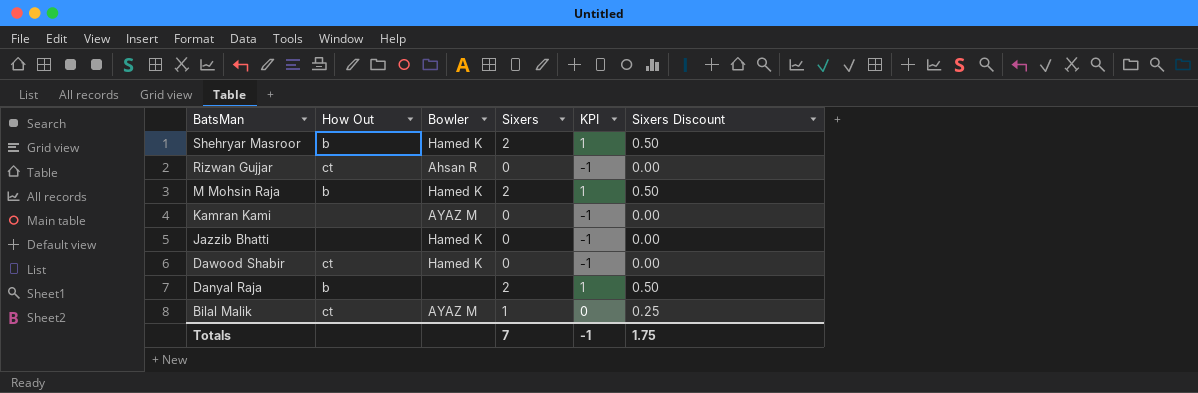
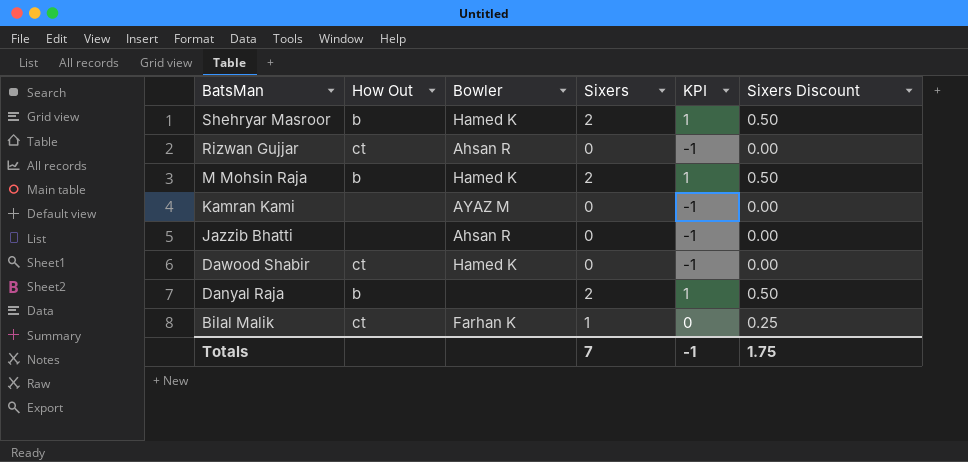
Jazzib Bhatti | Bowler: Hamed K -> Ahsan R
Bilal Malik | Bowler: AYAZ M -> Farhan K

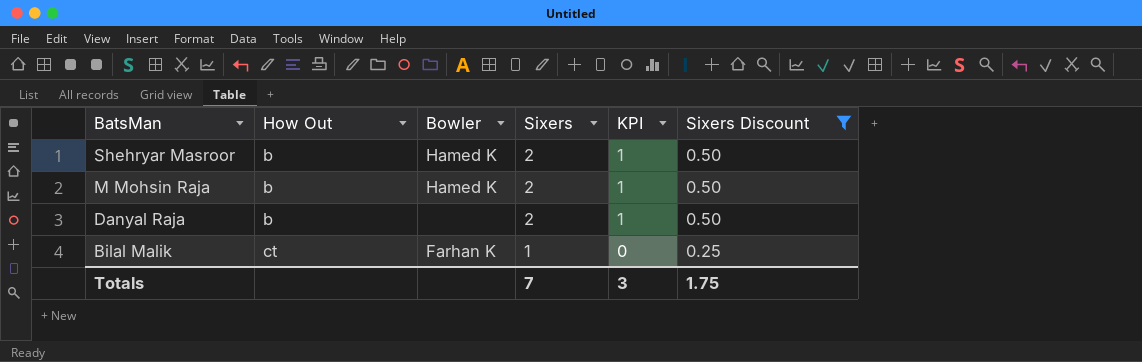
filter: none -> Sixers Discount != 0.00
Totals | KPI: -1 -> 3

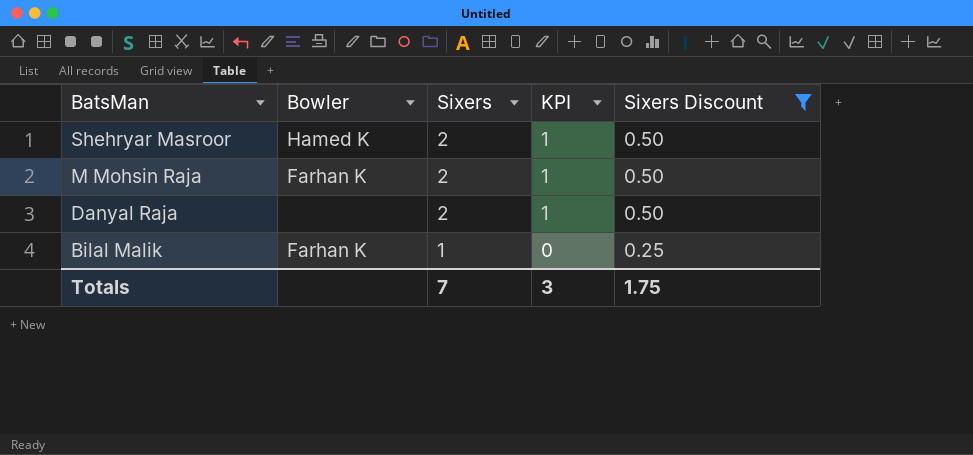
column How Out | position: 2 -> none
M Mohsin Raja | Bowler: Hamed K -> Farhan K

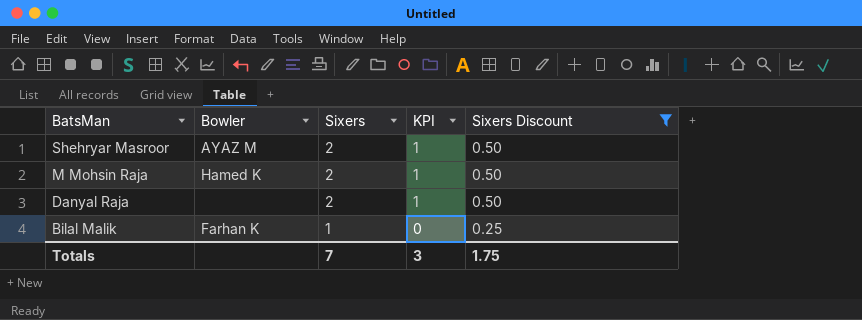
Shehryar Masroor | Bowler: Hamed K -> AYAZ M
M Mohsin Raja | Bowler: Farhan K -> Hamed K

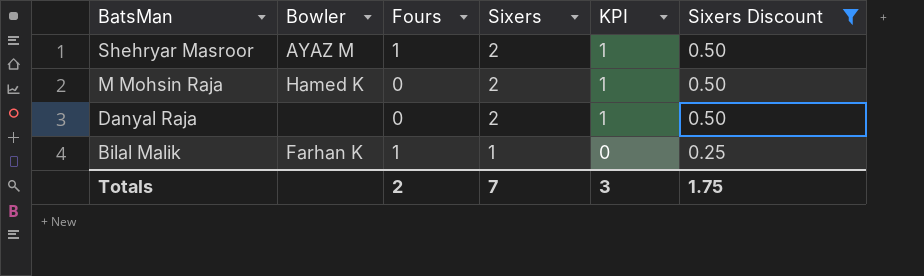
column Fours | position: none -> 3

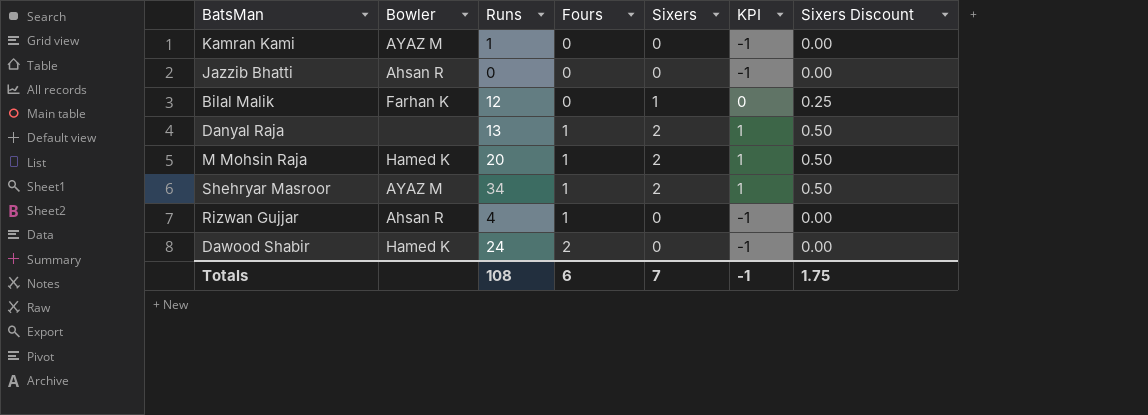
filter: Sixers Discount != 0.00 -> none
row order: BatsMan descending -> Fours ascending
column Runs | position: none -> 3
Bilal Malik | Fours: 1 -> 0
Danyal Raja | Fours: 0 -> 1
M Mohsin Raja | Fours: 0 -> 1
Totals | Fours: 2 -> 6
Totals | KPI: 3 -> -1

